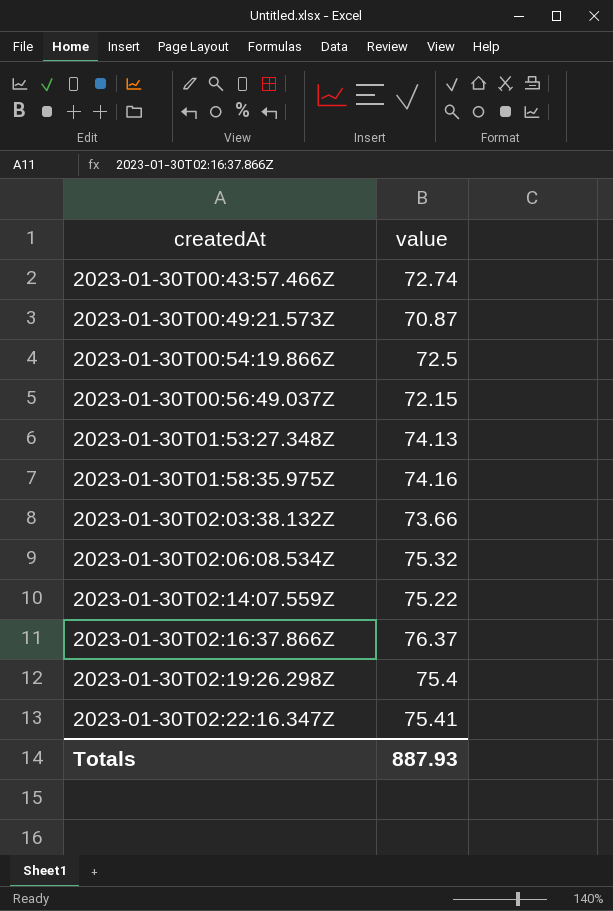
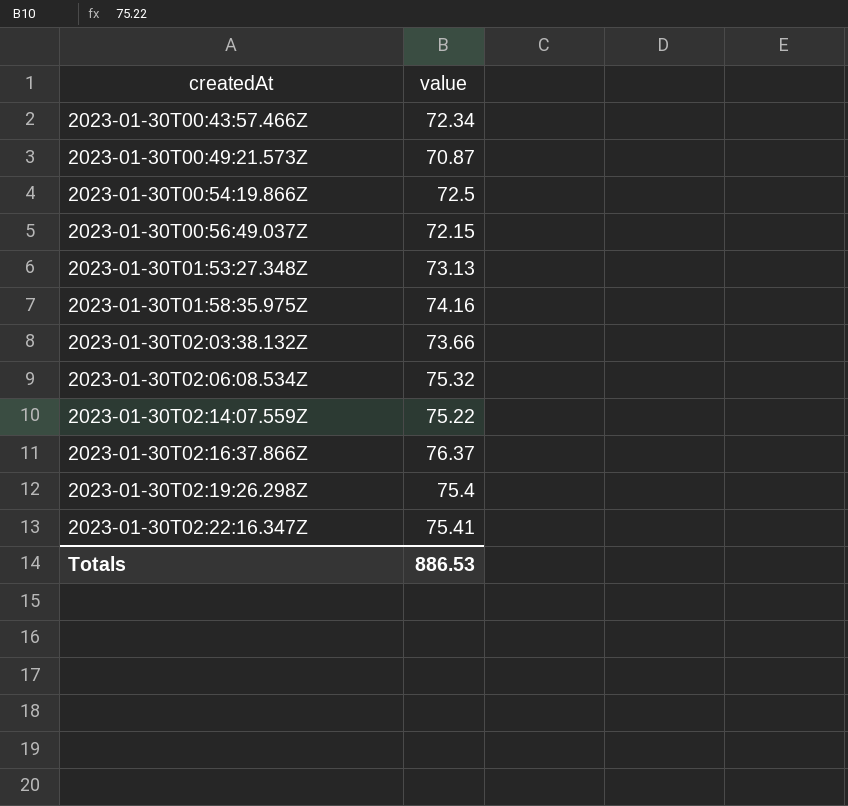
2023-01-30T00:43:57.466Z | value: 72.74 -> 72.34
2023-01-30T01:53:27.348Z | value: 74.13 -> 73.13
Totals | value: 887.93 -> 886.53

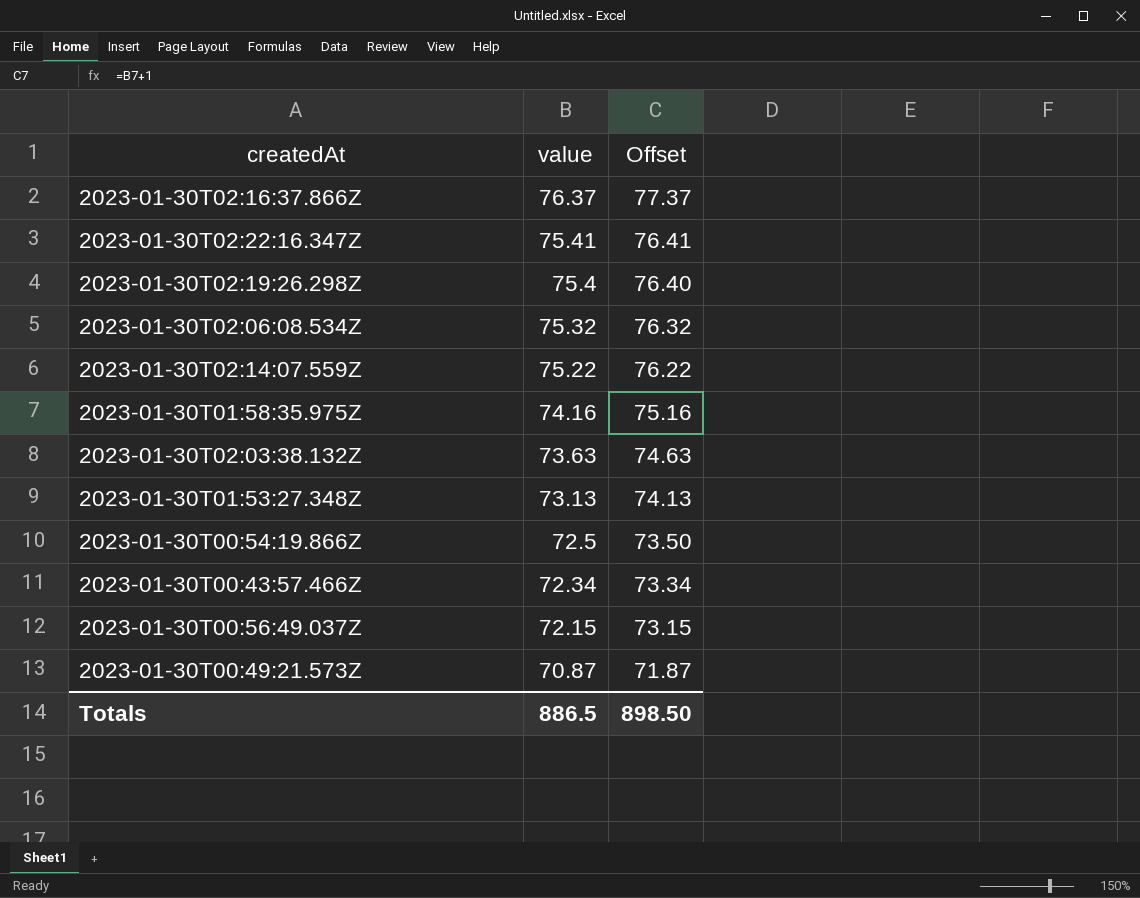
row order: createdAt ascending -> value descending
column Offset | formula: none -> [value] + 1
2023-01-30T02:03:38.132Z | value: 73.66 -> 73.63
Totals | value: 886.53 -> 886.5

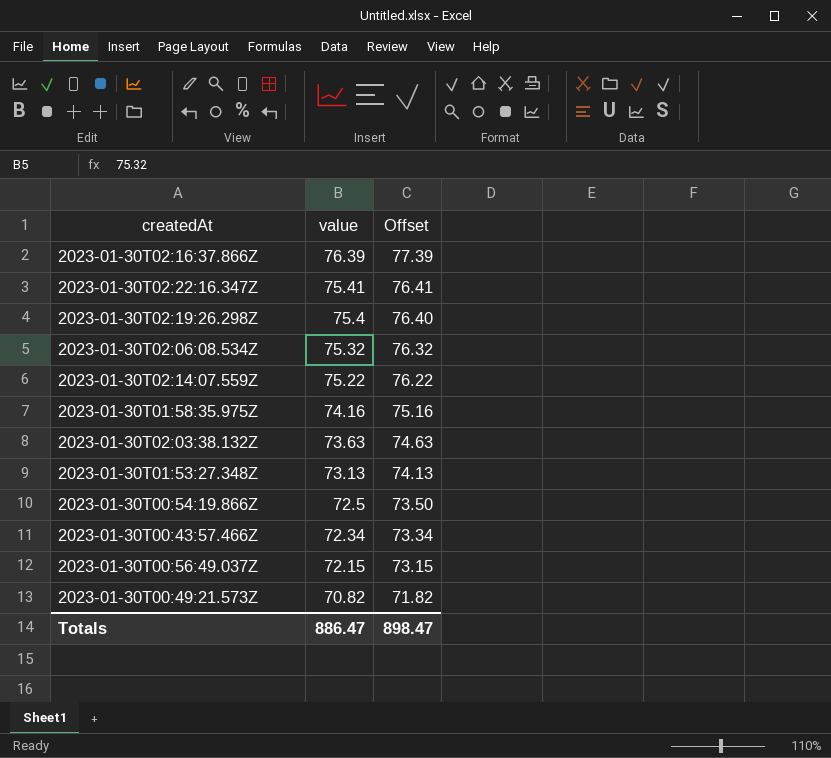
2023-01-30T02:16:37.866Z | value: 76.37 -> 76.39
2023-01-30T02:16:37.866Z | Offset: 77.37 -> 77.39
2023-01-30T00:49:21.573Z | value: 70.87 -> 70.82
2023-01-30T00:49:21.573Z | Offset: 71.87 -> 71.82
Totals | value: 886.5 -> 886.47
Totals | Offset: 898.50 -> 898.47

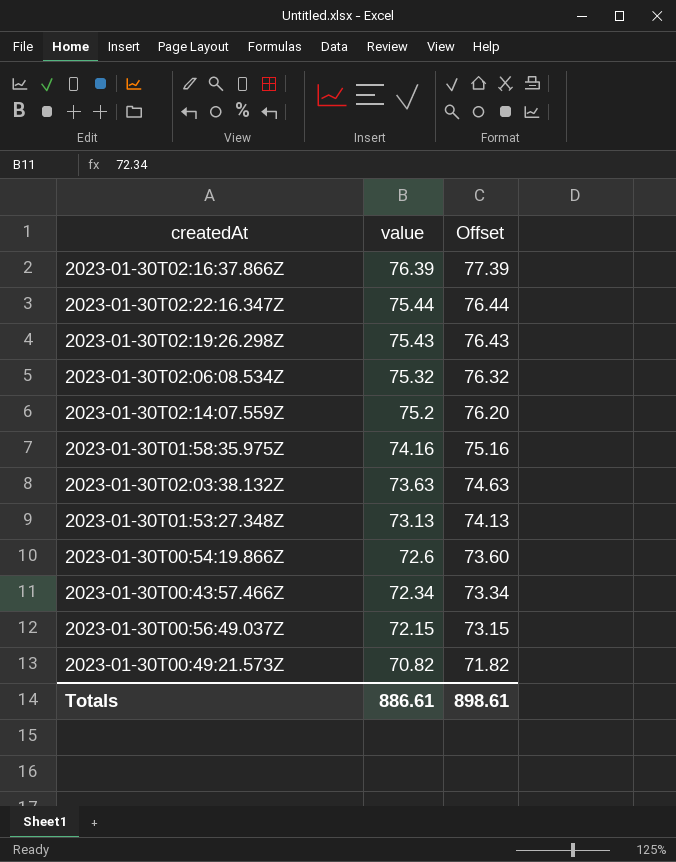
2023-01-30T02:22:16.347Z | value: 75.41 -> 75.44
2023-01-30T02:22:16.347Z | Offset: 76.41 -> 76.44
2023-01-30T02:19:26.298Z | value: 75.4 -> 75.43
2023-01-30T02:19:26.298Z | Offset: 76.40 -> 76.43
2023-01-30T02:14:07.559Z | value: 75.22 -> 75.2
2023-01-30T02:14:07.559Z | Offset: 76.22 -> 76.20
2023-01-30T00:54:19.866Z | value: 72.5 -> 72.6
2023-01-30T00:54:19.866Z | Offset: 73.50 -> 73.60
Totals | value: 886.47 -> 886.61
Totals | Offset: 898.47 -> 898.61

